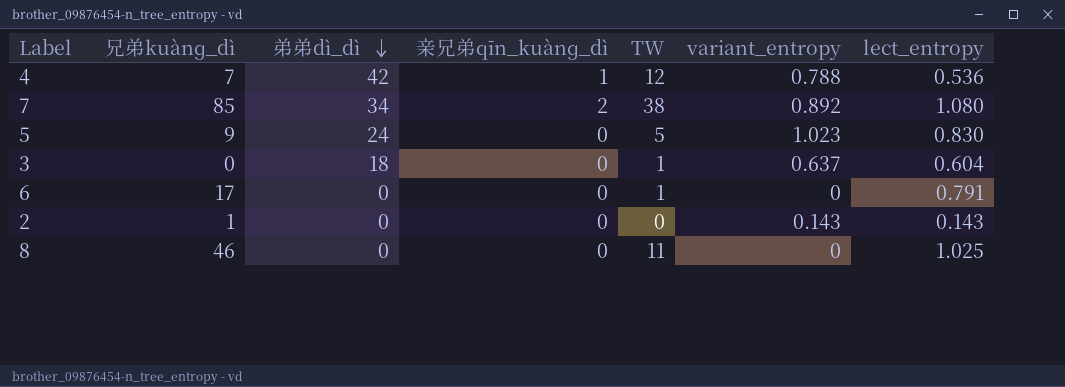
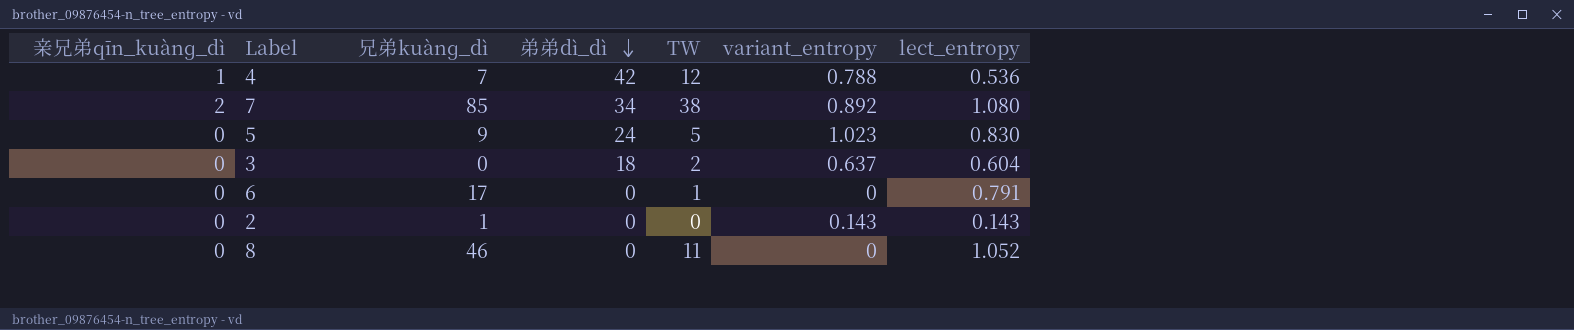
column 亲兄弟qīn_kuànɡ_dì | position: 4 -> 1
3 | TW: 1 -> 2
8 | lect_entropy: 1.025 -> 1.052

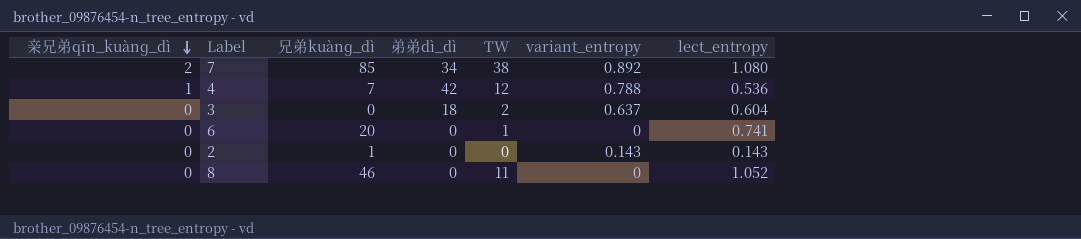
row order: 弟弟dì_dì descending -> 亲兄弟qīn_kuànɡ_dì descending
row 5: 0 | 9 | 24 | 5 | 1.023 | 0.830 -> none
6 | 兄弟kuànɡ_dì: 17 -> 20
6 | lect_entropy: 0.791 -> 0.741

